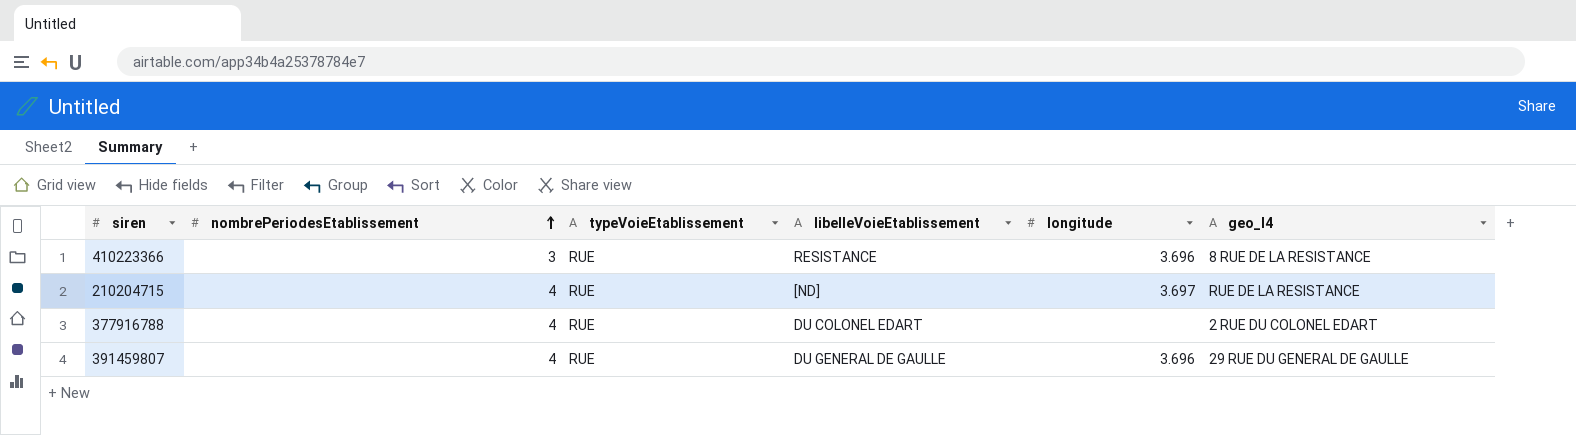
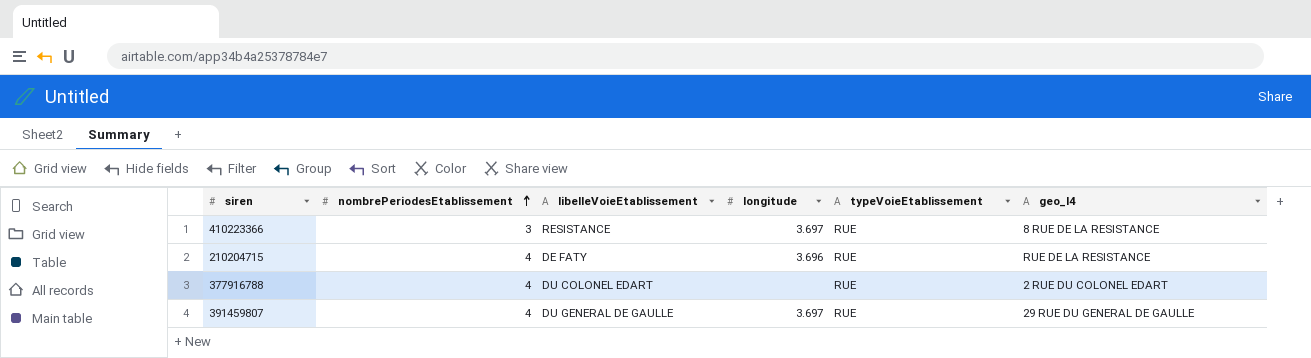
column typeVoieEtablissement | position: 3 -> 5
410223366 | longitude: 3.696 -> 3.697
210204715 | libelleVoieEtablissement: [ND] -> DE FATY
210204715 | longitude: 3.697 -> 3.696
391459807 | longitude: 3.696 -> 3.697

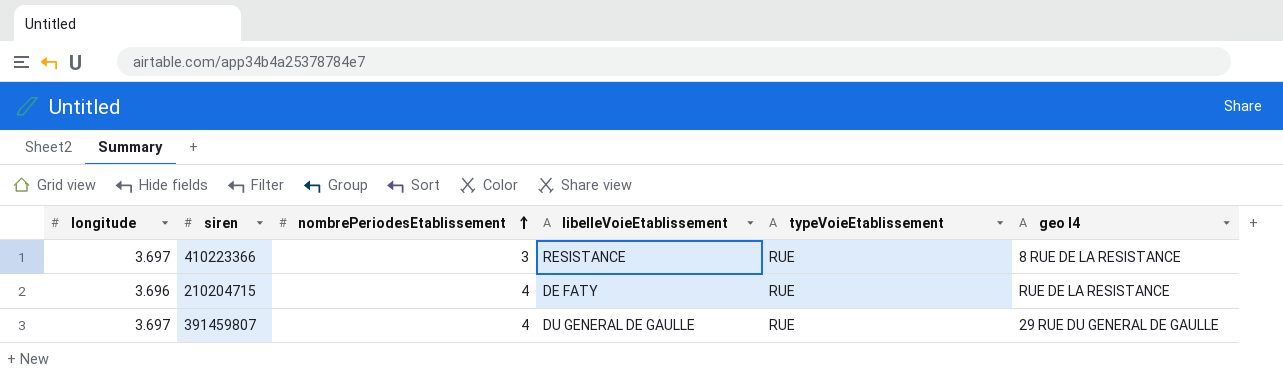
column longitude | position: 4 -> 1
column name: geo_l4 -> geo l4
row 377916788: 4 | DU COLONEL EDART | none | RUE | 2 RUE DU COLONEL EDART -> none

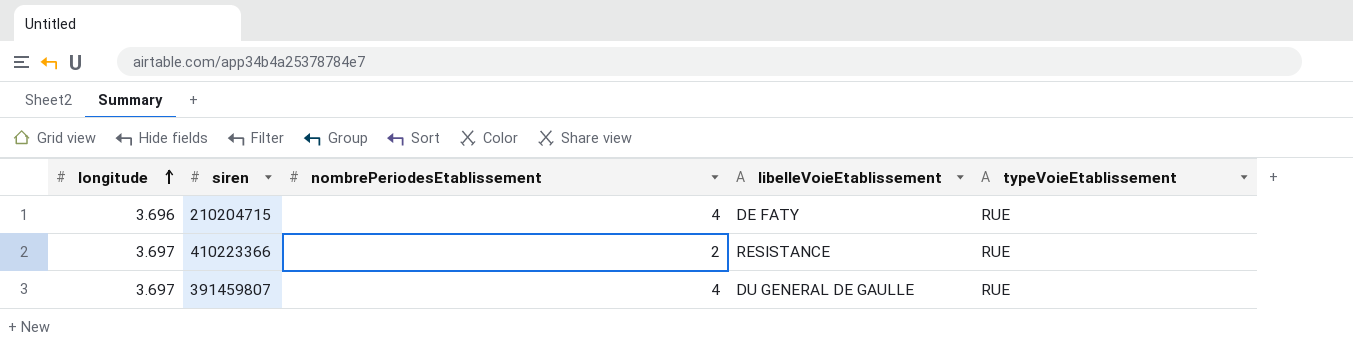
row order: nombrePeriodesEtablissement ascending -> longitude ascending
column geo l4 | position: 6 -> none
410223366 | nombrePeriodesEtablissement: 3 -> 2

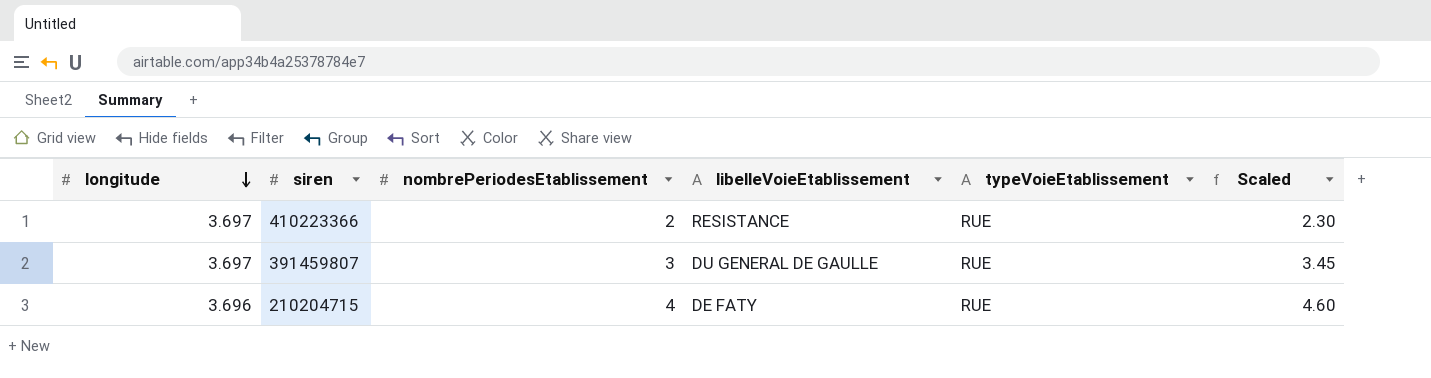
row order: longitude ascending -> longitude descending
column Scaled | formula: none -> [nombrePeriodesEtablissement] * 1.15
391459807 | nombrePeriodesEtablissement: 4 -> 3

